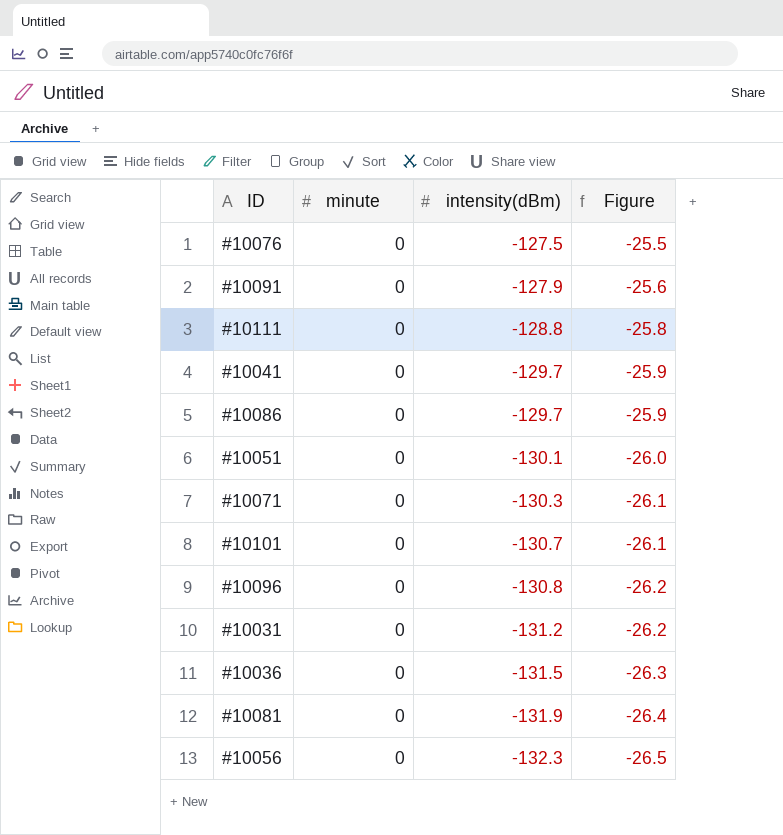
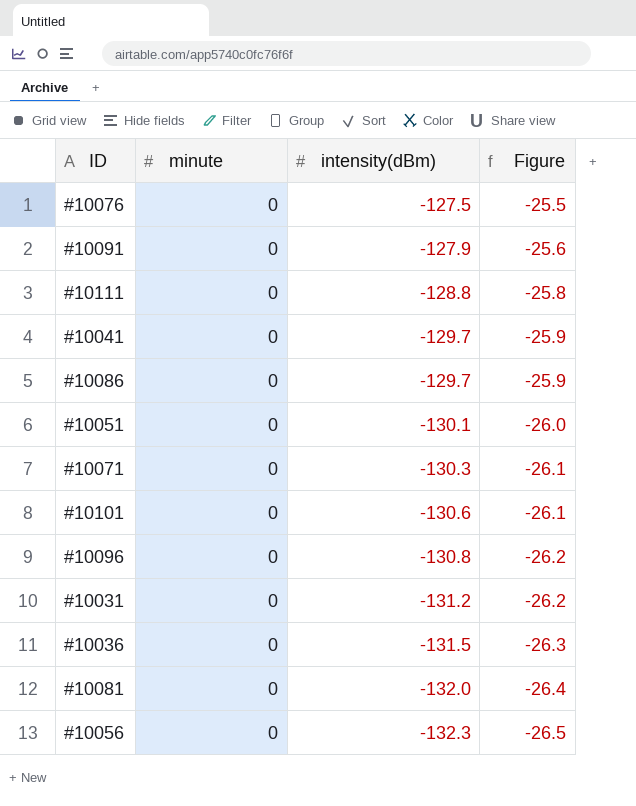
#10101 | intensity(dBm): -130.7 -> -130.6
#10081 | intensity(dBm): -131.9 -> -132.0

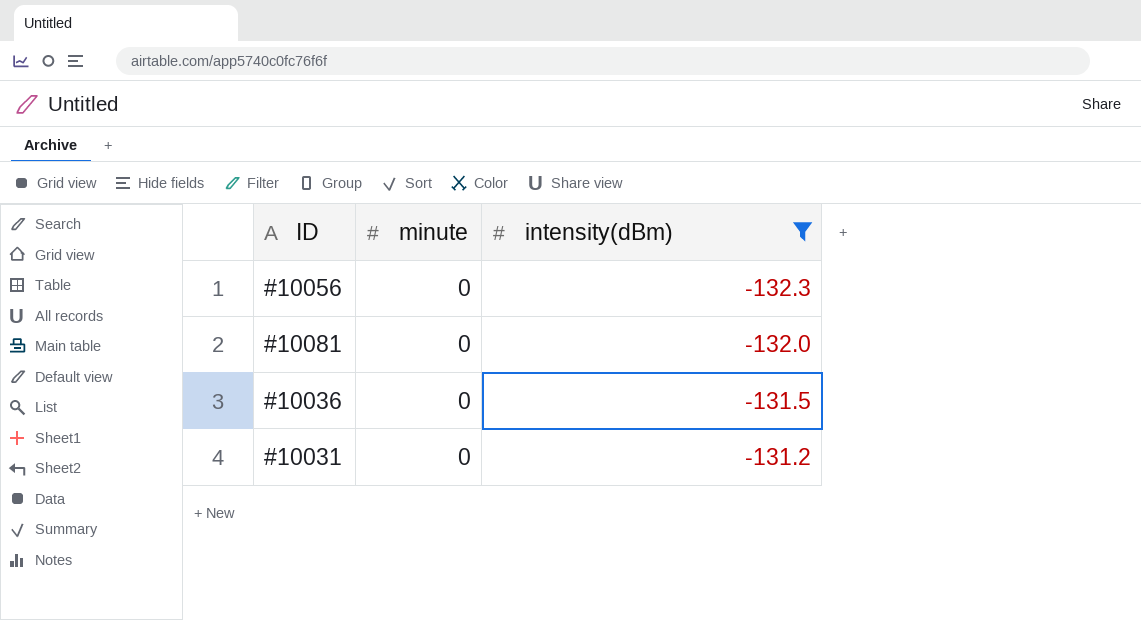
filter: none -> intensity(dBm) <= -131.2
row order: intensity(dBm) descending -> intensity(dBm) ascending
column Figure | formula: [intensity(dBm)] * 0.2 -> none

